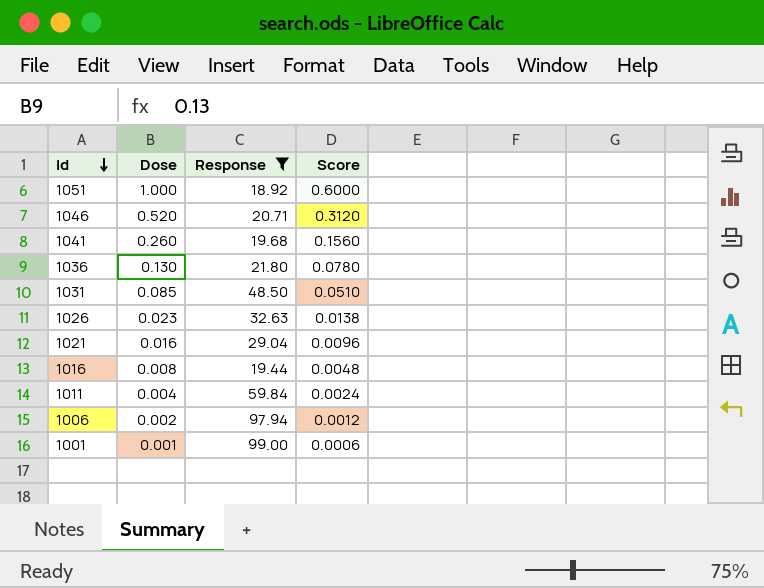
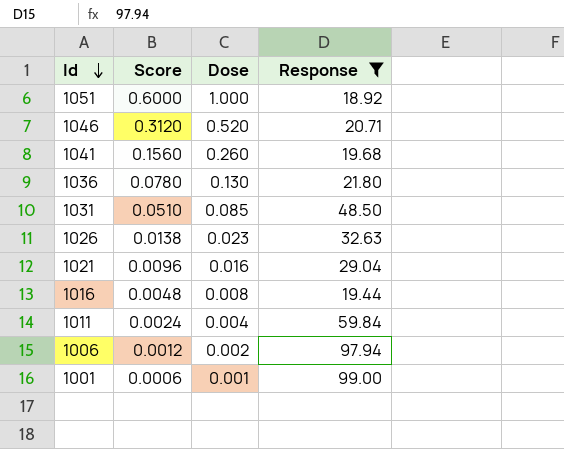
column Score | position: 4 -> 2

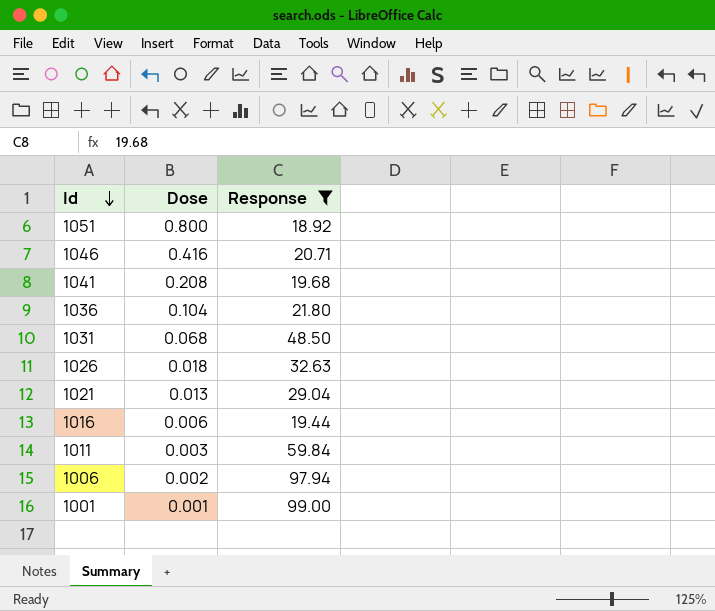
column Score | formula: [Dose] * 0.6 -> none
1051 | Dose: 1.000 -> 0.800
1046 | Dose: 0.520 -> 0.416
1041 | Dose: 0.260 -> 0.208
1036 | Dose: 0.130 -> 0.104
1031 | Dose: 0.085 -> 0.068
1026 | Dose: 0.023 -> 0.018
1021 | Dose: 0.016 -> 0.013
1016 | Dose: 0.008 -> 0.006
1011 | Dose: 0.004 -> 0.003

